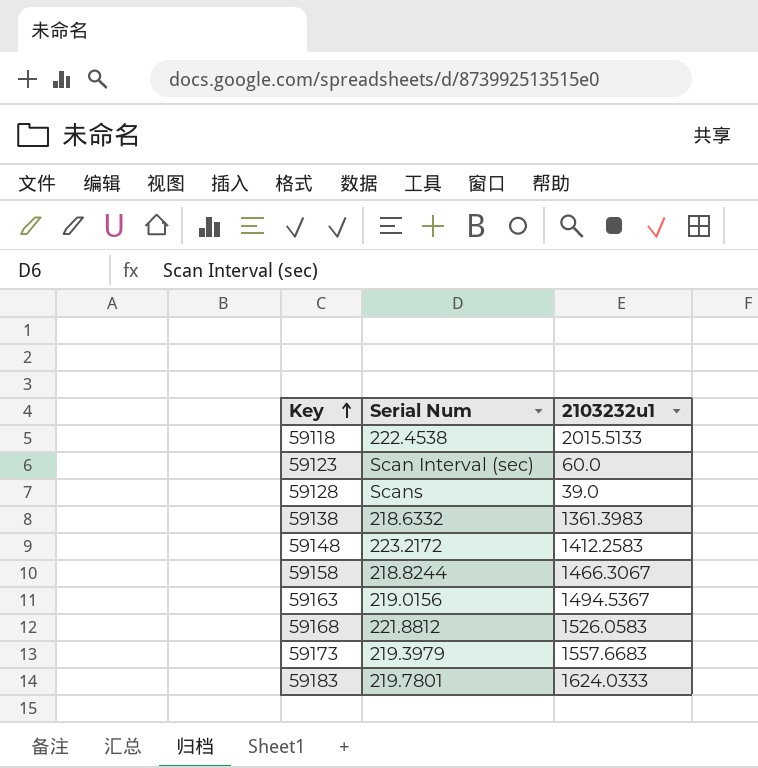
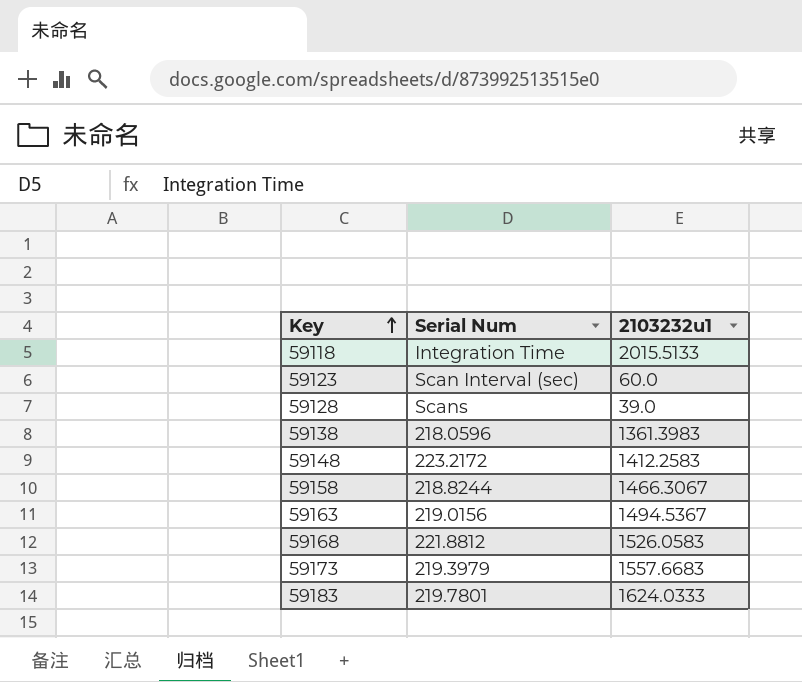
59118 | Serial Num: 222.4538 -> Integration Time
59138 | Serial Num: 218.6332 -> 218.0596

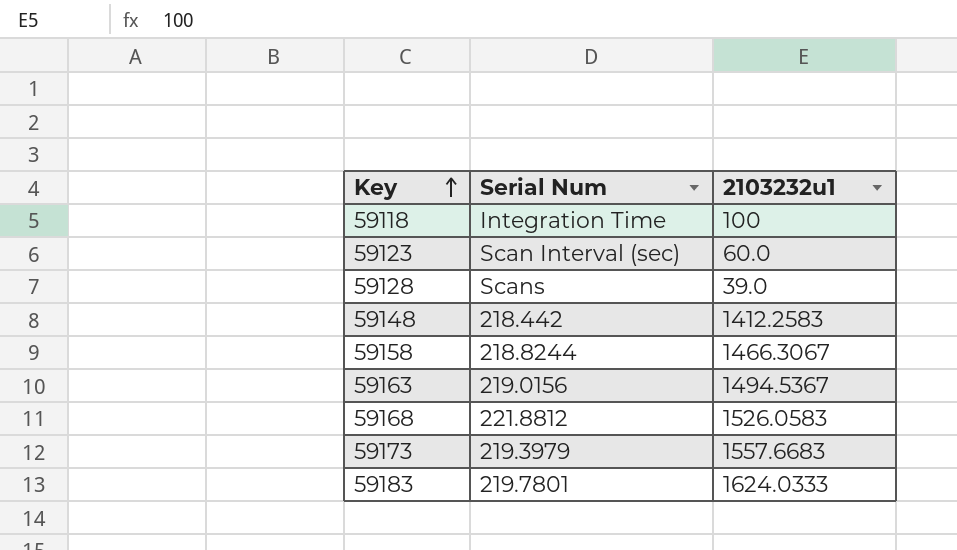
row 59138: 218.0596 | 1361.3983 -> none
59118 | 2103232u1: 2015.5133 -> 100
59148 | Serial Num: 223.2172 -> 218.442

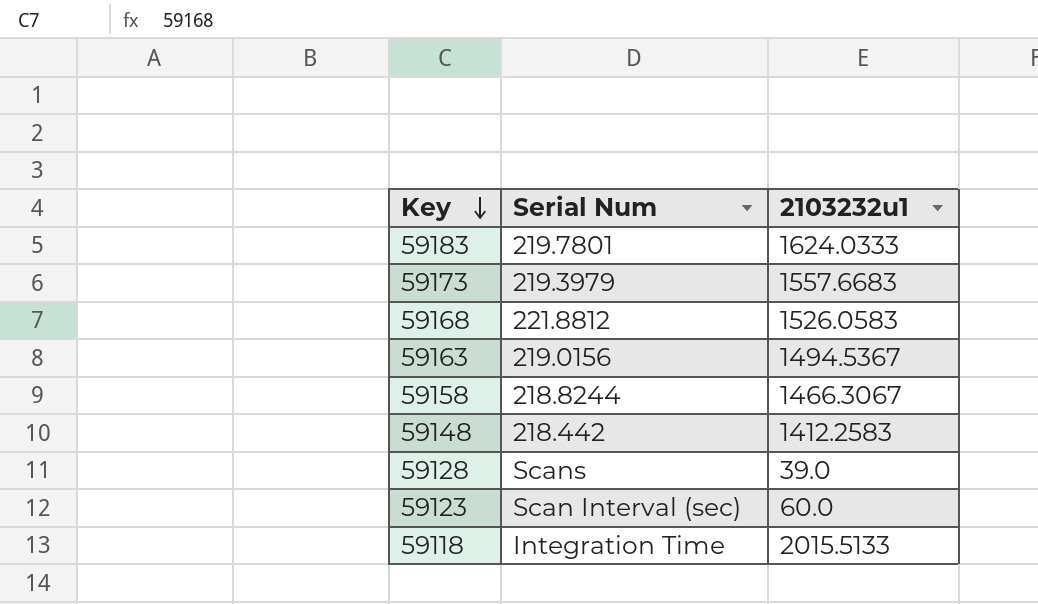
row order: Key ascending -> Key descending
59118 | 2103232u1: 100 -> 2015.5133

